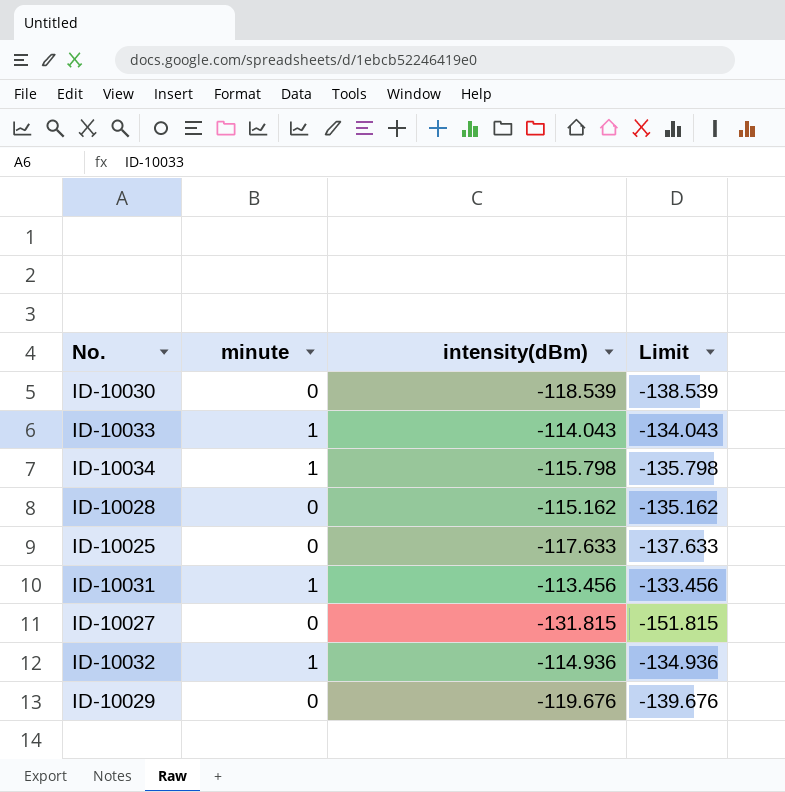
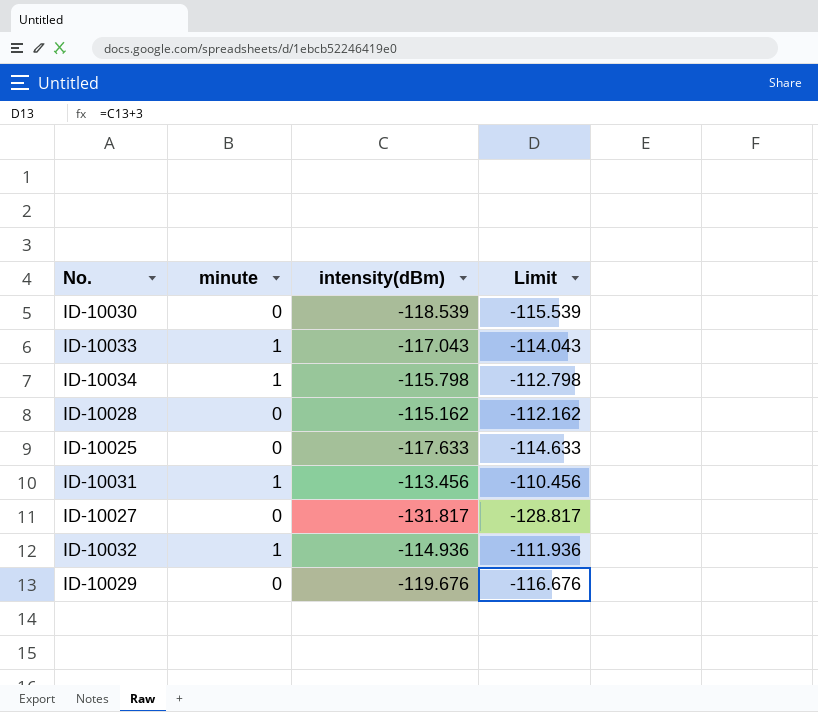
column Limit | formula: [intensity(dBm)] - 20 -> [intensity(dBm)] + 3
ID-10033 | intensity(dBm): -114.043 -> -117.043
ID-10027 | intensity(dBm): -131.815 -> -131.817

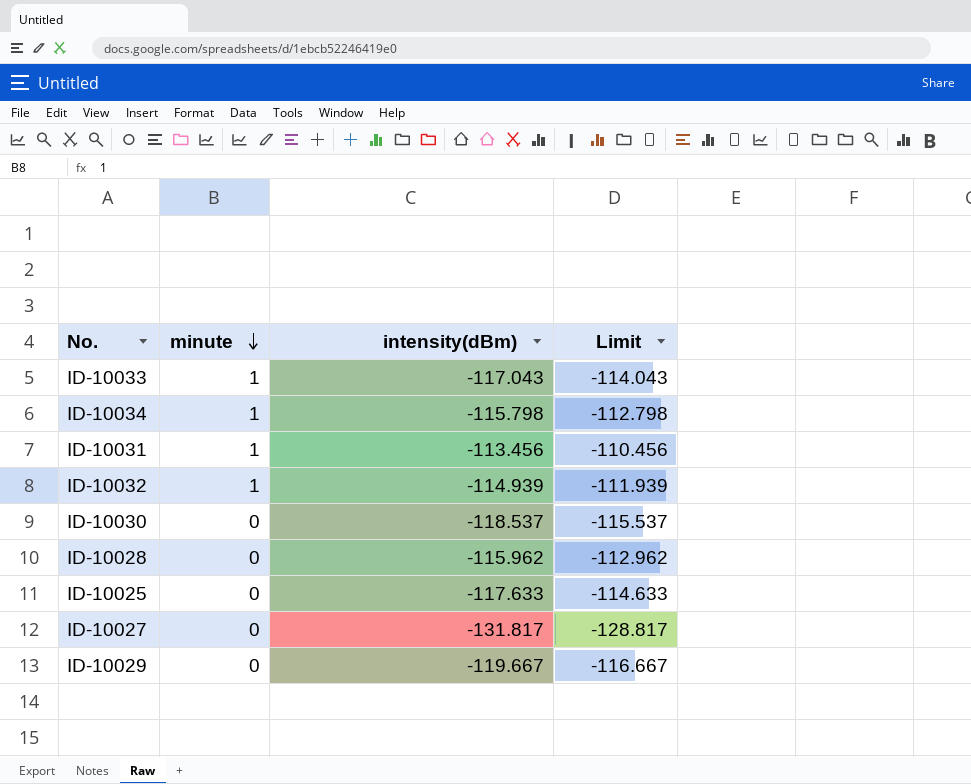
row order: none -> minute descending
ID-10032 | intensity(dBm): -114.936 -> -114.939
ID-10032 | Limit: -111.936 -> -111.939
ID-10030 | intensity(dBm): -118.539 -> -118.537
ID-10030 | Limit: -115.539 -> -115.537
ID-10028 | intensity(dBm): -115.162 -> -115.962
ID-10028 | Limit: -112.162 -> -112.962
ID-10029 | intensity(dBm): -119.676 -> -119.667
ID-10029 | Limit: -116.676 -> -116.667

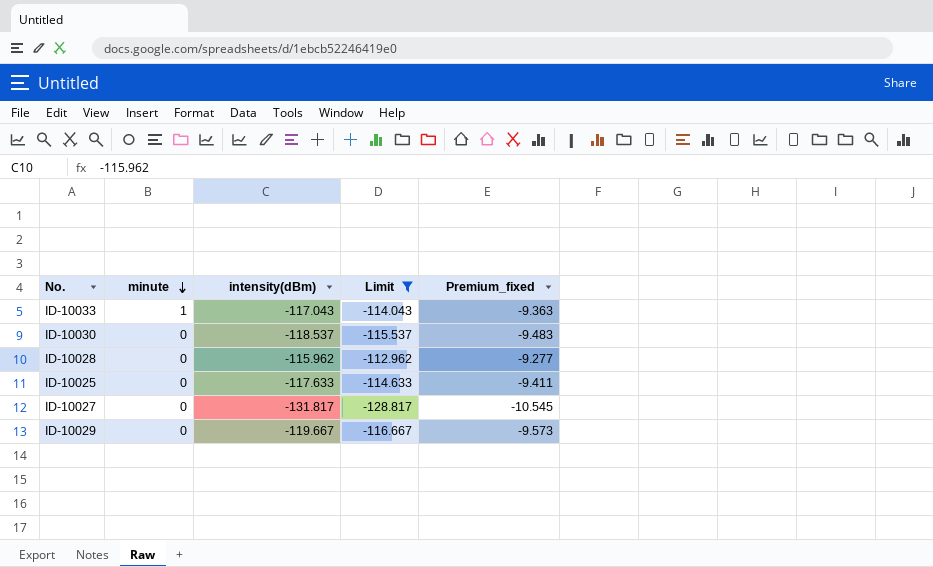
filter: none -> Limit <= -112.962
column Premium_fixed | formula: none -> [intensity(dBm)] * 0.08

